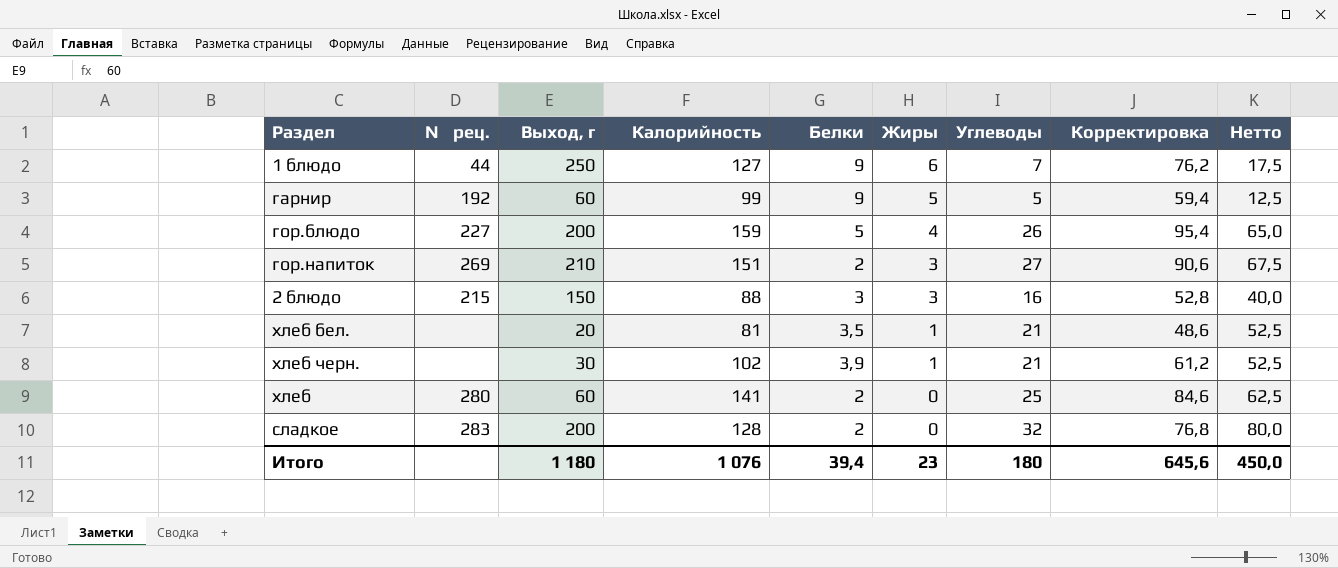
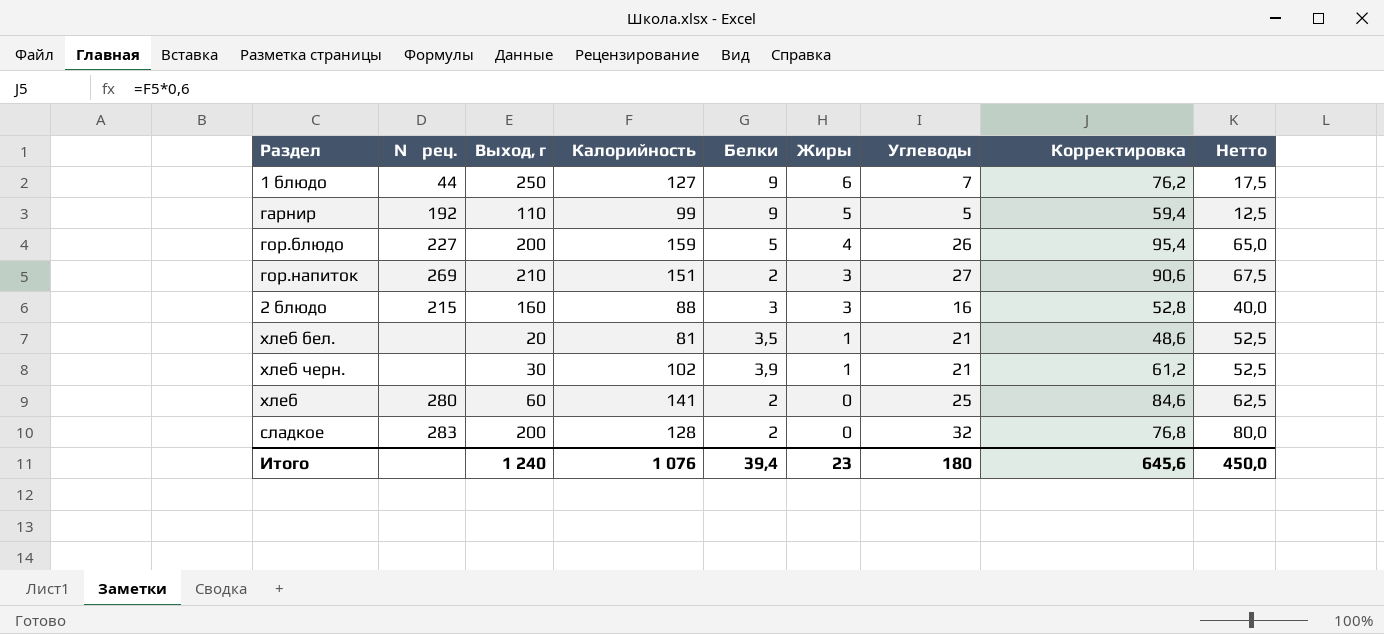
гарнир | Выход, г: 60 -> 110
2 блюдо | Выход, г: 150 -> 160
Итого | Выход, г: 1 180 -> 1 240

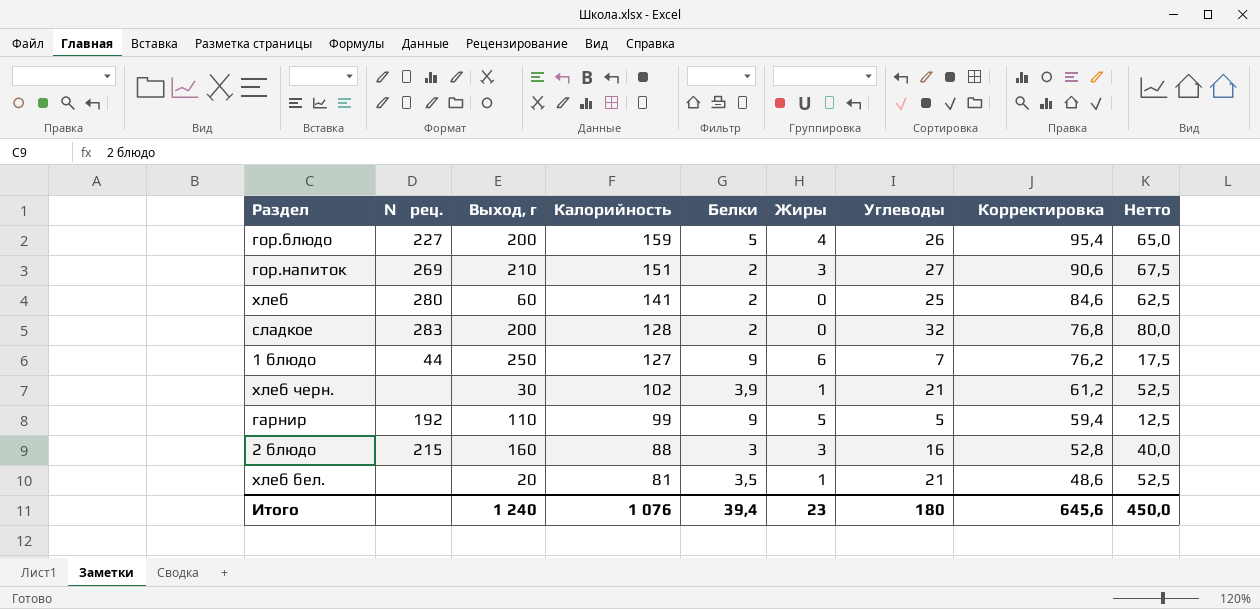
row order: Жиры descending -> Калорийность descending

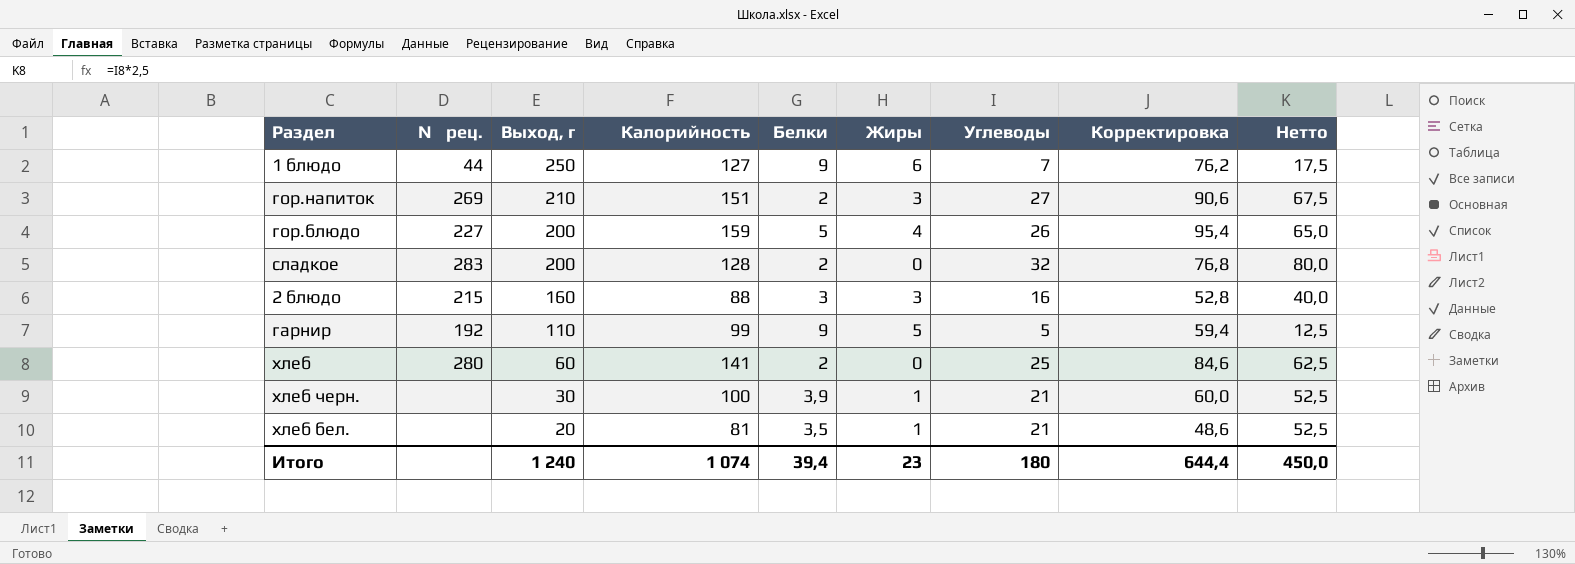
row order: Калорийность descending -> Выход, г descending
хлеб черн. | Калорийность: 102 -> 100
хлеб черн. | Корректировка: 61,2 -> 60,0
Итого | Калорийность: 1 076 -> 1 074
Итого | Корректировка: 645,6 -> 644,4

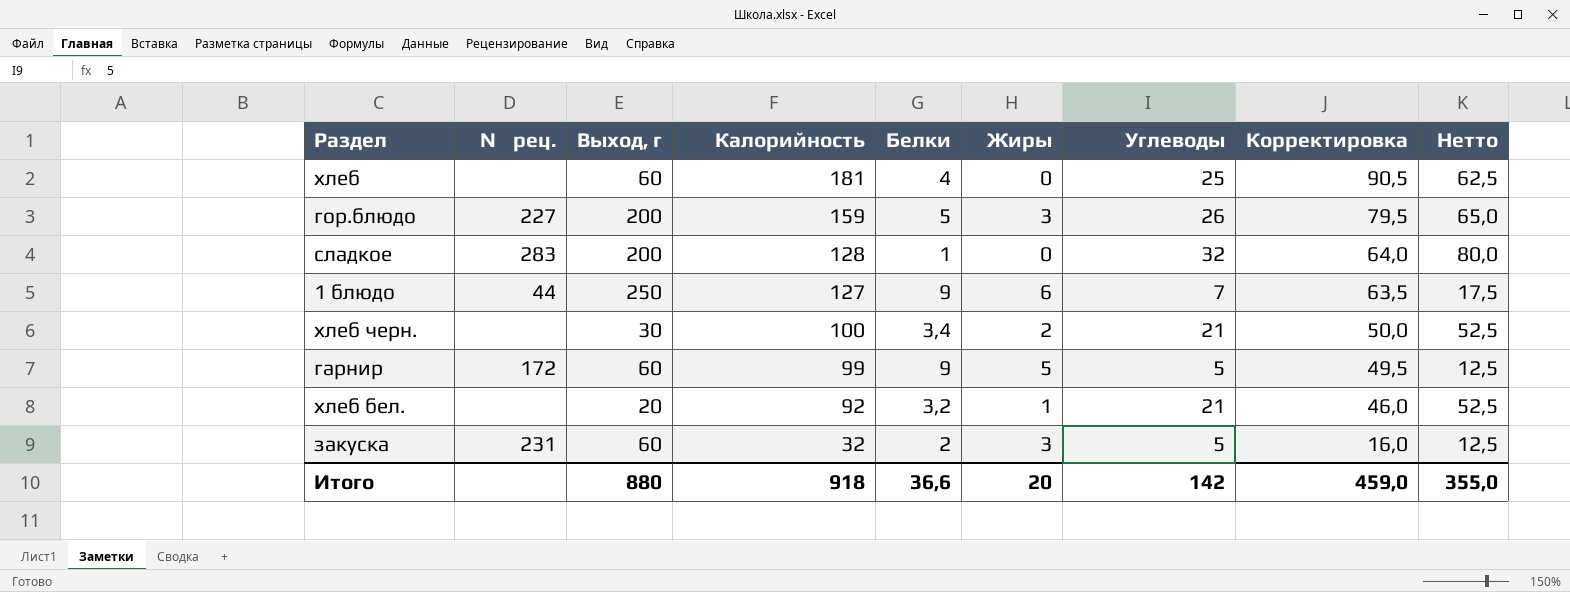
row order: Выход, г descending -> Калорийность descending
column Корректировка | formula: [Калорийность] * 0,6 -> [Калорийность] * 0,5
row гор.напиток: 269 | 210 | 151 | 2 | 3 | 27 | 90,6 | 67,5 -> none
row 2 блюдо: 215 | 160 | 88 | 3 | 3 | 16 | 52,8 | 40,0 -> none
хлеб | № рец.: 280 -> none
хлеб | Калорийность: 141 -> 181
хлеб | Белки: 2 -> 4
гор.блюдо | Жиры: 4 -> 3
сладкое | Белки: 2 -> 1
хлеб черн. | Белки: 3,9 -> 3,4
хлеб черн. | Жиры: 1 -> 2
гарнир | № рец.: 192 -> 172
гарнир | Выход, г: 110 -> 60
хлеб бел. | Калорийность: 81 -> 92
хлеб бел. | Белки: 3,5 -> 3,2
row закуска: none -> 231 | 60 | 32 | 2 | 3 | 5 | 16,0 | 12,5
Итого | Выход, г: 1 240 -> 880
Итого | Калорийность: 1 074 -> 918
Итого | Белки: 39,4 -> 36,6
Итого | Жиры: 23 -> 20
Итого | Углеводы: 180 -> 142
Итого | Корректировка: 644,4 -> 459,0
Итого | Нетто: 450,0 -> 355,0

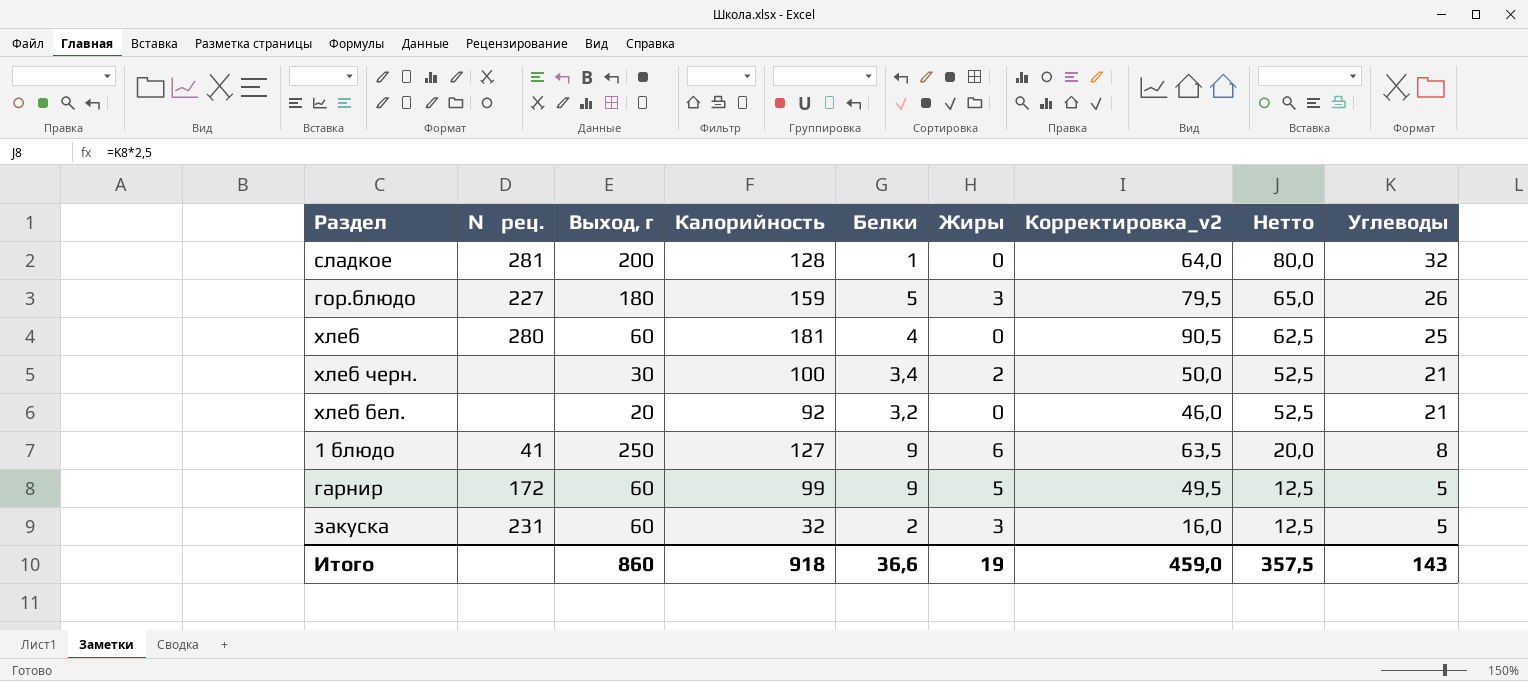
row order: Калорийность descending -> Нетто descending
column name: Корректировка -> Корректировка_v2
column Углеводы | position: 7 -> 9
сладкое | № рец.: 283 -> 281
гор.блюдо | Выход, г: 200 -> 180
хлеб | № рец.: none -> 280
хлеб бел. | Жиры: 1 -> 0
1 блюдо | № рец.: 44 -> 41
1 блюдо | Нетто: 17,5 -> 20,0
1 блюдо | Углеводы: 7 -> 8
Итого | Выход, г: 880 -> 860
Итого | Жиры: 20 -> 19
Итого | Нетто: 355,0 -> 357,5
Итого | Углеводы: 142 -> 143

